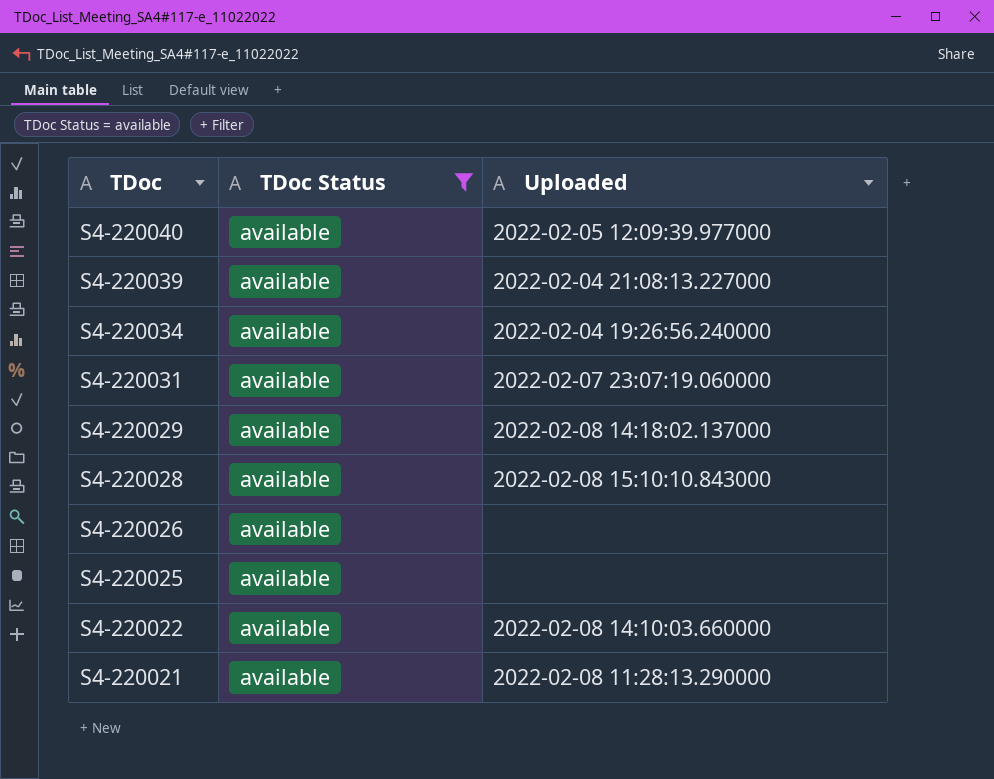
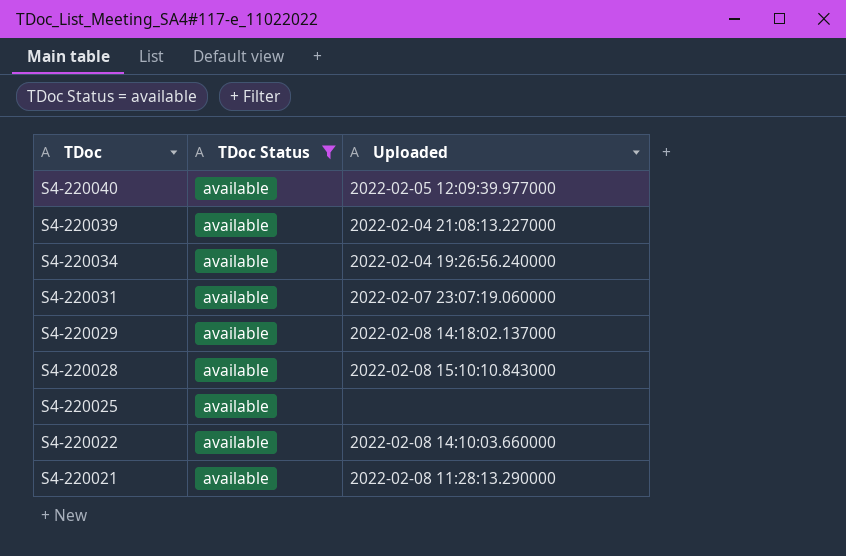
row S4-220026: available | none -> none

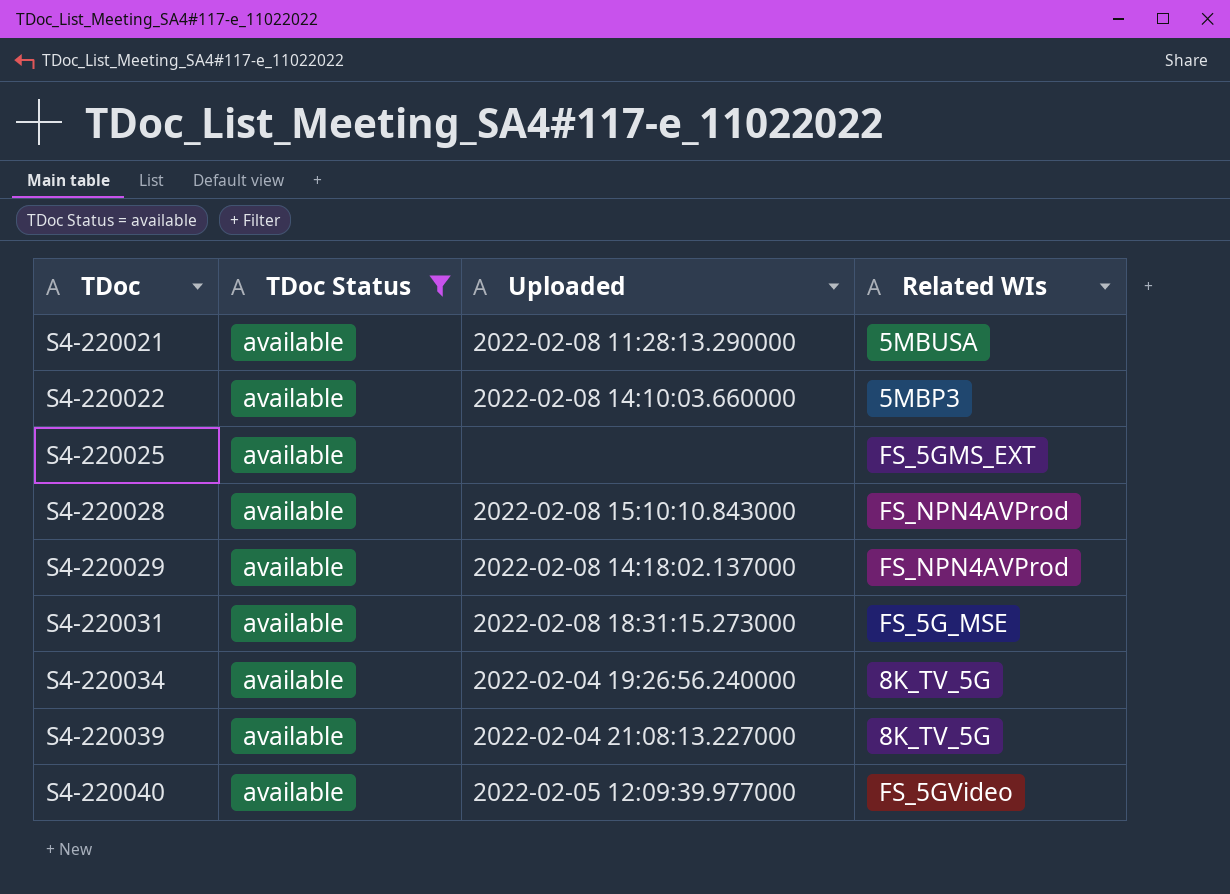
row order: TDoc descending -> TDoc ascending
column Related WIs | position: none -> 4
S4-220031 | Uploaded: 2022-02-07 23:07:19.060000 -> 2022-02-08 18:31:15.273000

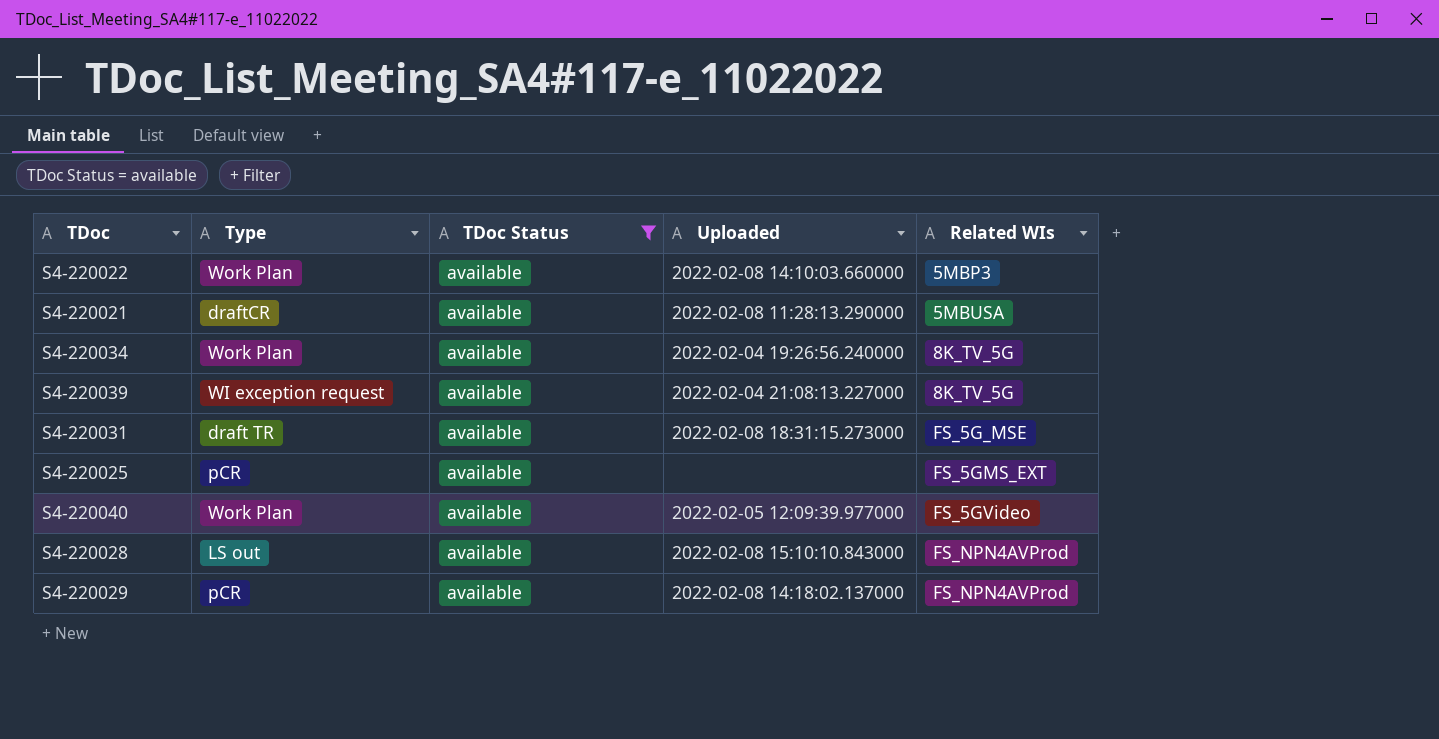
row order: TDoc ascending -> Related WIs ascending
column Type | position: none -> 2

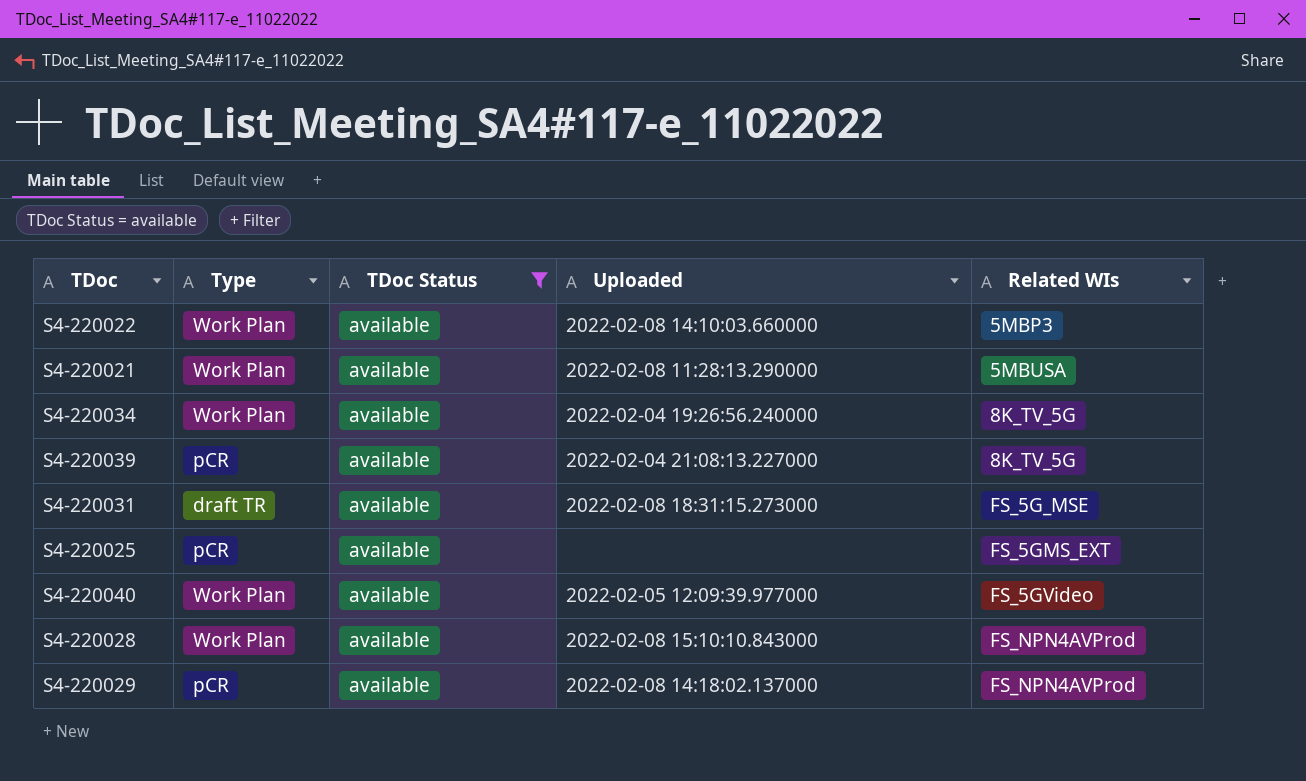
S4-220021 | Type: draftCR -> Work Plan
S4-220039 | Type: WI exception request -> pCR
S4-220028 | Type: LS out -> Work Plan

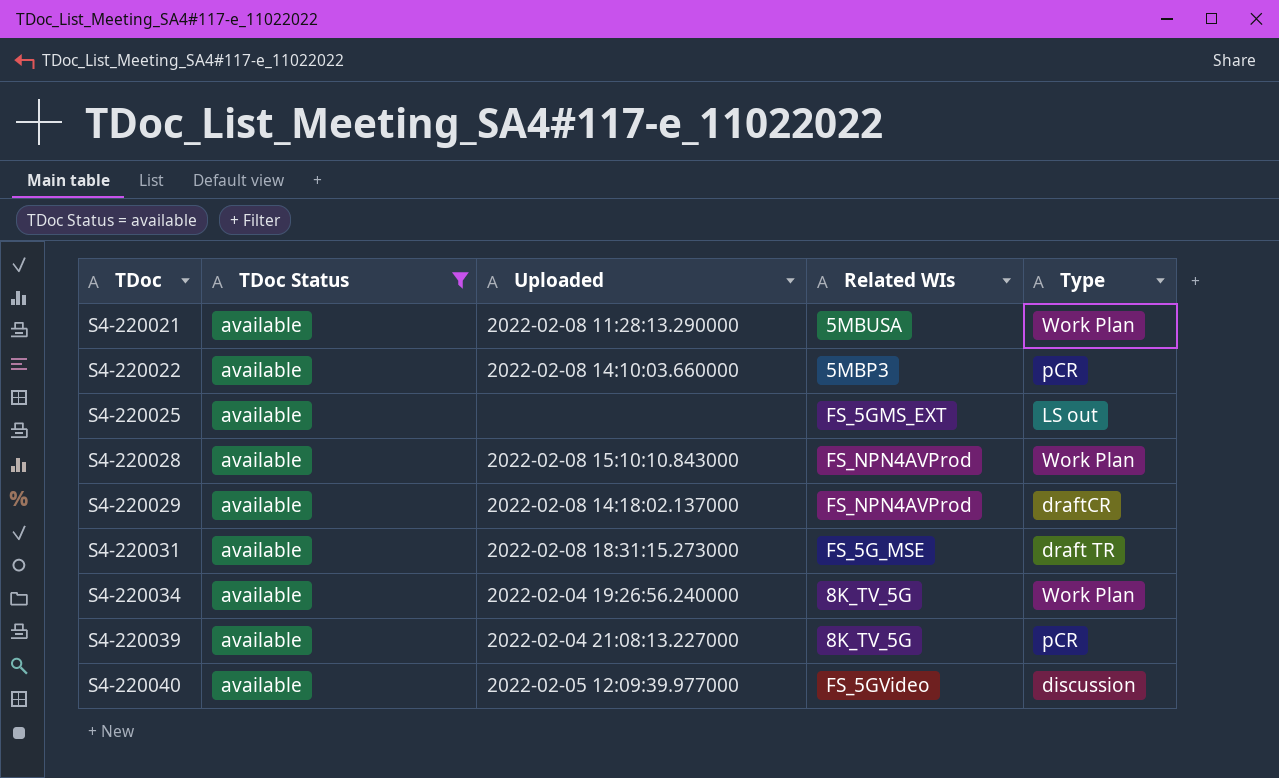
row order: Related WIs ascending -> TDoc ascending
column Type | position: 2 -> 5
S4-220022 | Type: Work Plan -> pCR
S4-220025 | Type: pCR -> LS out
S4-220029 | Type: pCR -> draftCR
S4-220040 | Type: Work Plan -> discussion

